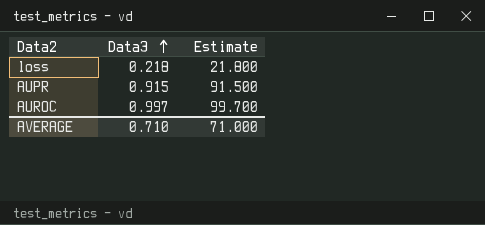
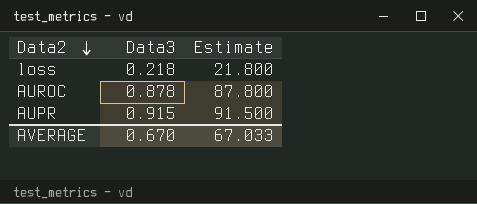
row order: Data3 ascending -> Data2 descending
AUROC | Data3: 0.997 -> 0.878
AUROC | Estimate: 99.700 -> 87.800
AVERAGE | Data3: 0.710 -> 0.670
AVERAGE | Estimate: 71.000 -> 67.033

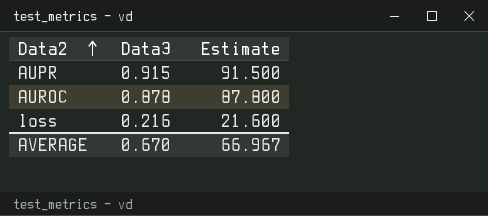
row order: Data2 descending -> Data2 ascending
loss | Data3: 0.218 -> 0.216
loss | Estimate: 21.800 -> 21.600
AVERAGE | Estimate: 67.033 -> 66.967

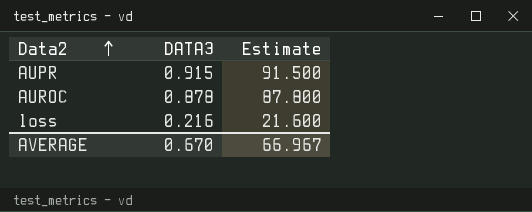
column name: Data3 -> DATA3

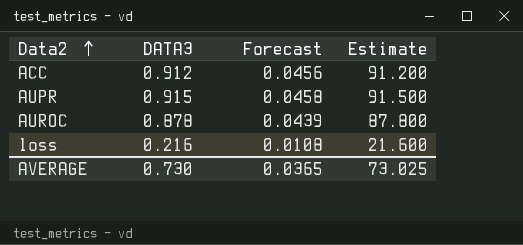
column Forecast | formula: none -> [DATA3] * 0.05
row ACC: none -> 0.912 | 0.0456 | 91.200
AVERAGE | DATA3: 0.670 -> 0.730
AVERAGE | Estimate: 66.967 -> 73.025

